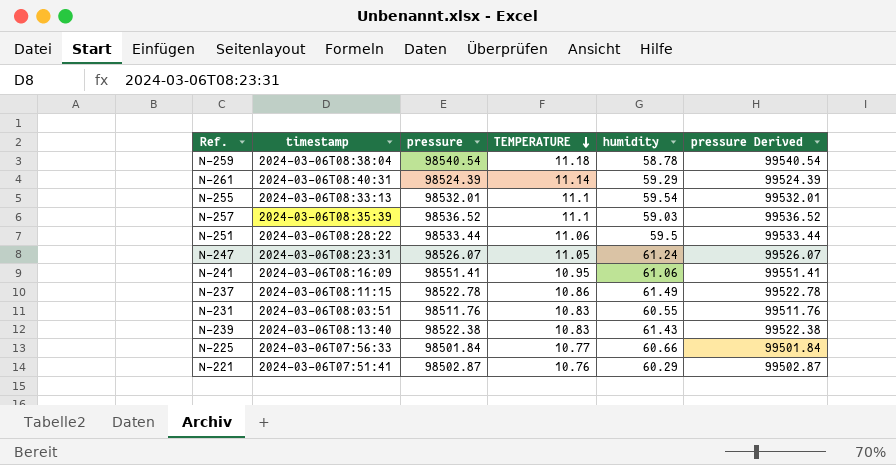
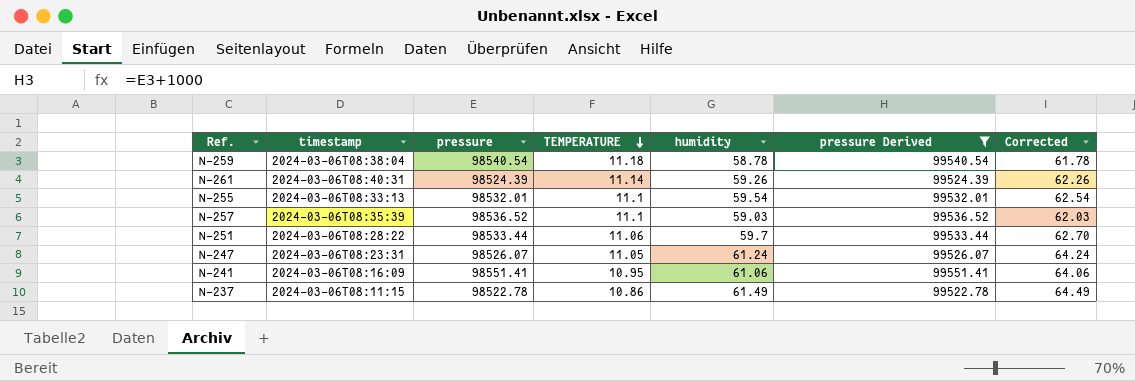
filter: none -> pressure Derived >= 99522.78
column Corrected | formula: none -> [humidity] + 3
N-261 | humidity: 59.29 -> 59.26
N-251 | humidity: 59.5 -> 59.7

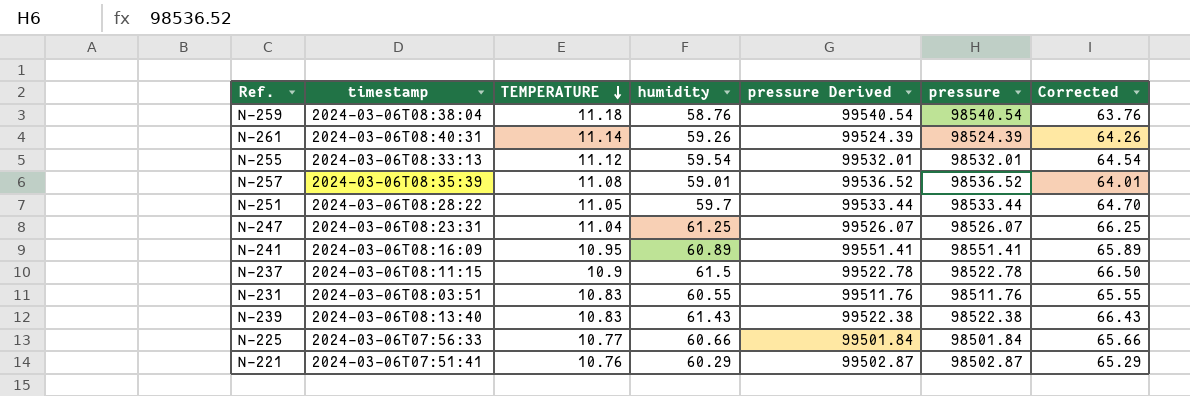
filter: pressure Derived >= 99522.78 -> none
column pressure | position: 3 -> 6
column Corrected | formula: [humidity] + 3 -> [humidity] + 5
N-259 | humidity: 58.78 -> 58.76
N-255 | TEMPERATURE: 11.1 -> 11.12
N-257 | TEMPERATURE: 11.1 -> 11.08
N-257 | humidity: 59.03 -> 59.01
N-251 | TEMPERATURE: 11.06 -> 11.05
N-247 | TEMPERATURE: 11.05 -> 11.04
N-247 | humidity: 61.24 -> 61.25
N-241 | humidity: 61.06 -> 60.89
N-237 | TEMPERATURE: 10.86 -> 10.9
N-237 | humidity: 61.49 -> 61.5

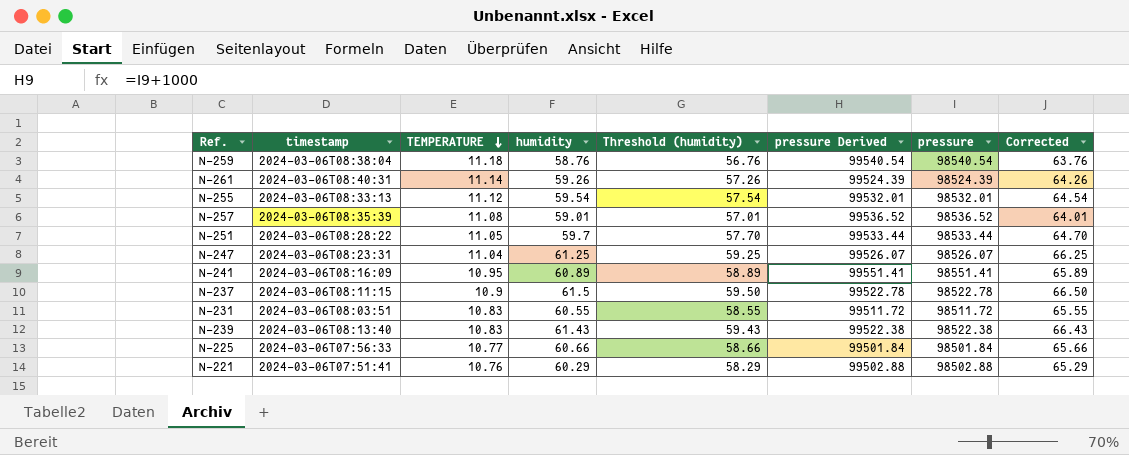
column Threshold (humidity) | formula: none -> [humidity] - 2
N-231 | pressure Derived: 99511.76 -> 99511.72
N-231 | pressure: 98511.76 -> 98511.72
N-221 | pressure Derived: 99502.87 -> 99502.88
N-221 | pressure: 98502.87 -> 98502.88

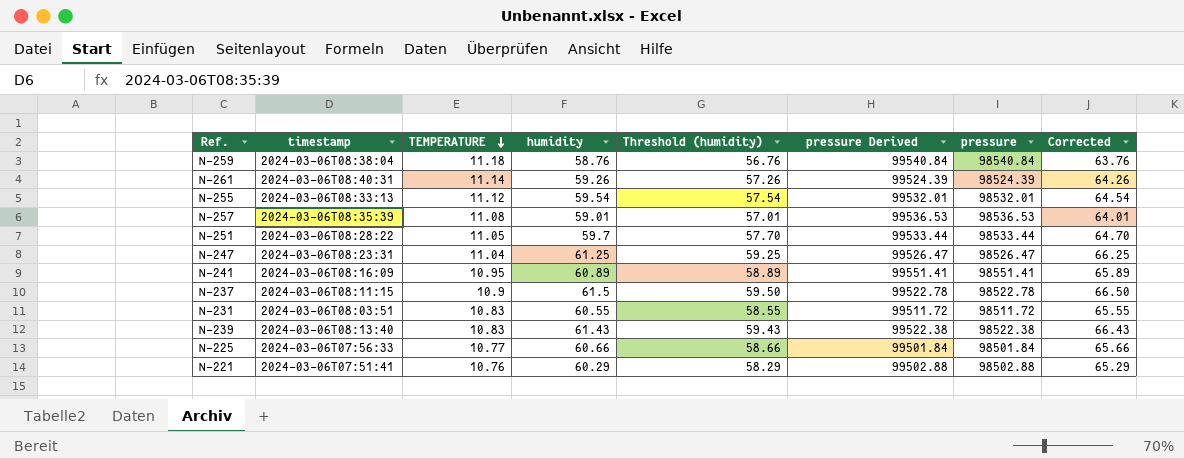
N-259 | pressure Derived: 99540.54 -> 99540.84
N-259 | pressure: 98540.54 -> 98540.84
N-257 | pressure Derived: 99536.52 -> 99536.53
N-257 | pressure: 98536.52 -> 98536.53
N-247 | pressure Derived: 99526.07 -> 99526.47
N-247 | pressure: 98526.07 -> 98526.47

